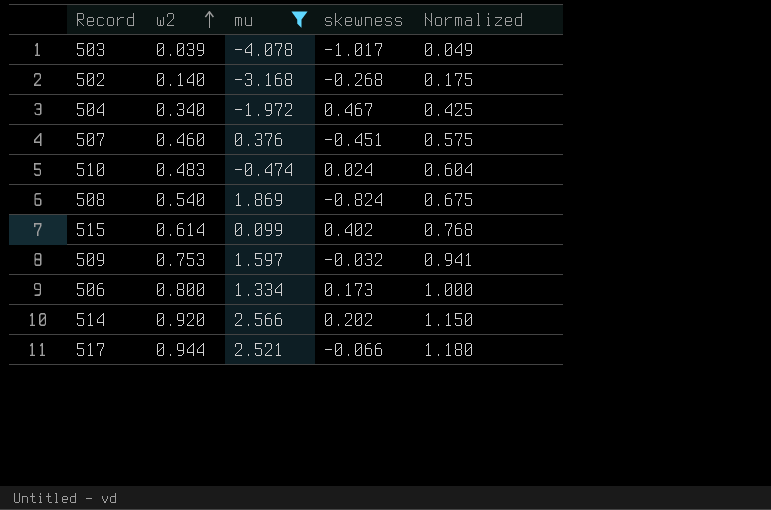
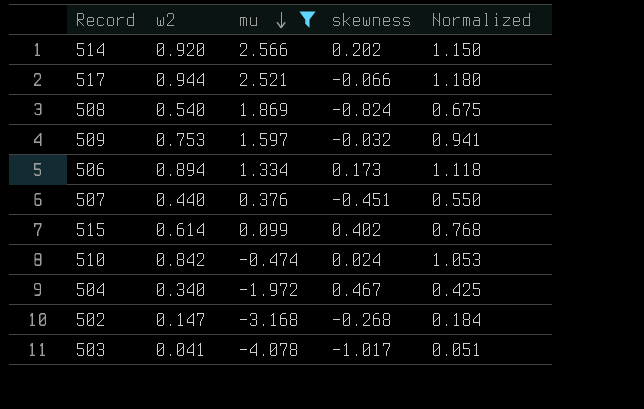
row order: w2 ascending -> mu descending
506 | w2: 0.800 -> 0.894
506 | Normalized: 1.000 -> 1.118
507 | w2: 0.460 -> 0.440
507 | Normalized: 0.575 -> 0.550
510 | w2: 0.483 -> 0.842
510 | Normalized: 0.604 -> 1.053
502 | w2: 0.140 -> 0.147
502 | Normalized: 0.175 -> 0.184
503 | w2: 0.039 -> 0.041
503 | Normalized: 0.049 -> 0.051

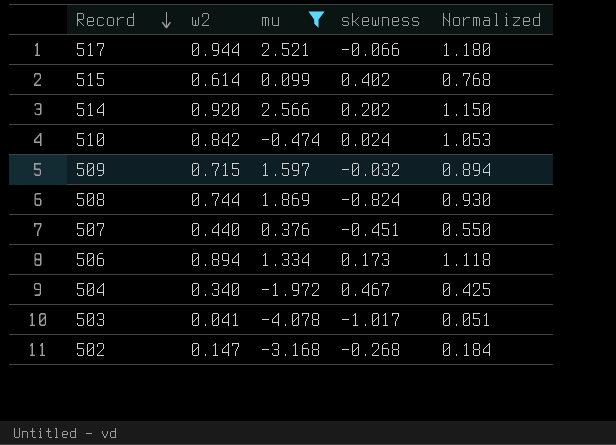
row order: mu descending -> Record descending
509 | w2: 0.753 -> 0.715
509 | Normalized: 0.941 -> 0.894
508 | w2: 0.540 -> 0.744
508 | Normalized: 0.675 -> 0.930

